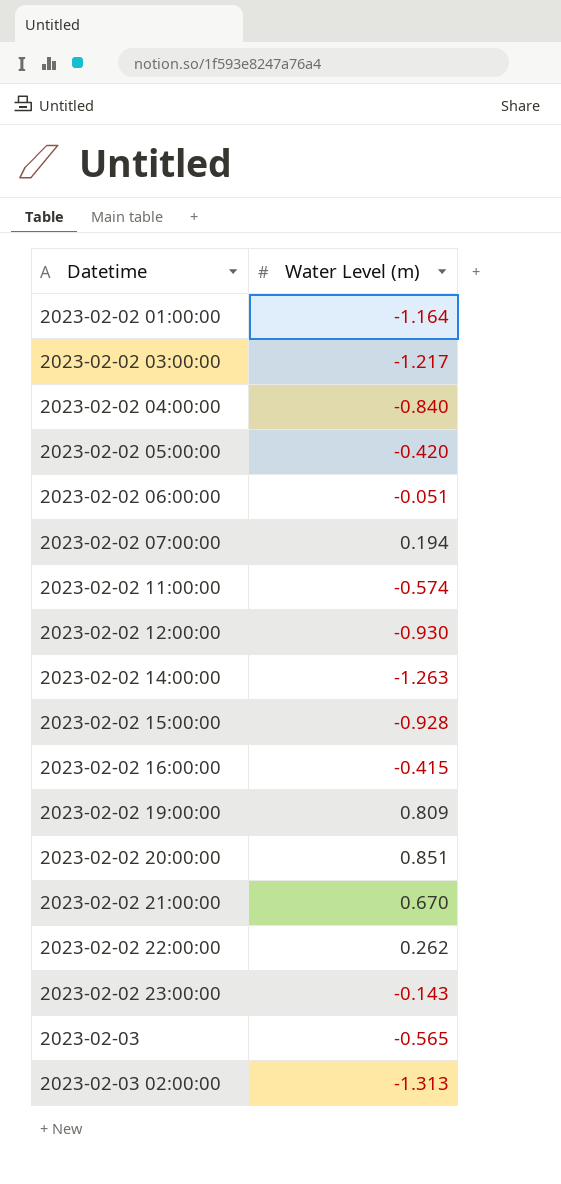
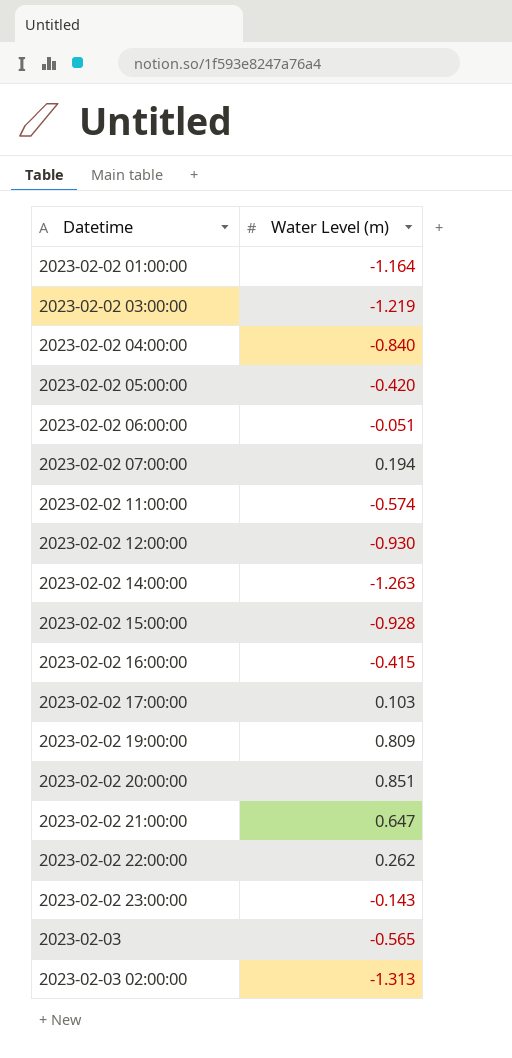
2023-02-02 03:00:00 | Water Level (m): -1.217 -> -1.219
row 2023-02-02 17:00:00: none -> 0.103
2023-02-02 21:00:00 | Water Level (m): 0.670 -> 0.647

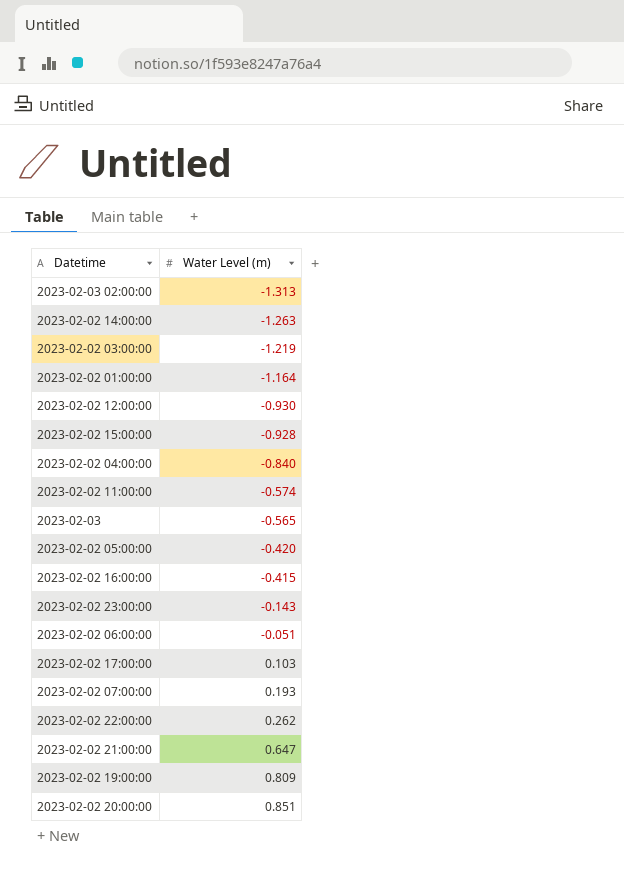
row order: Datetime ascending -> Water Level (m) ascending
2023-02-02 07:00:00 | Water Level (m): 0.194 -> 0.193

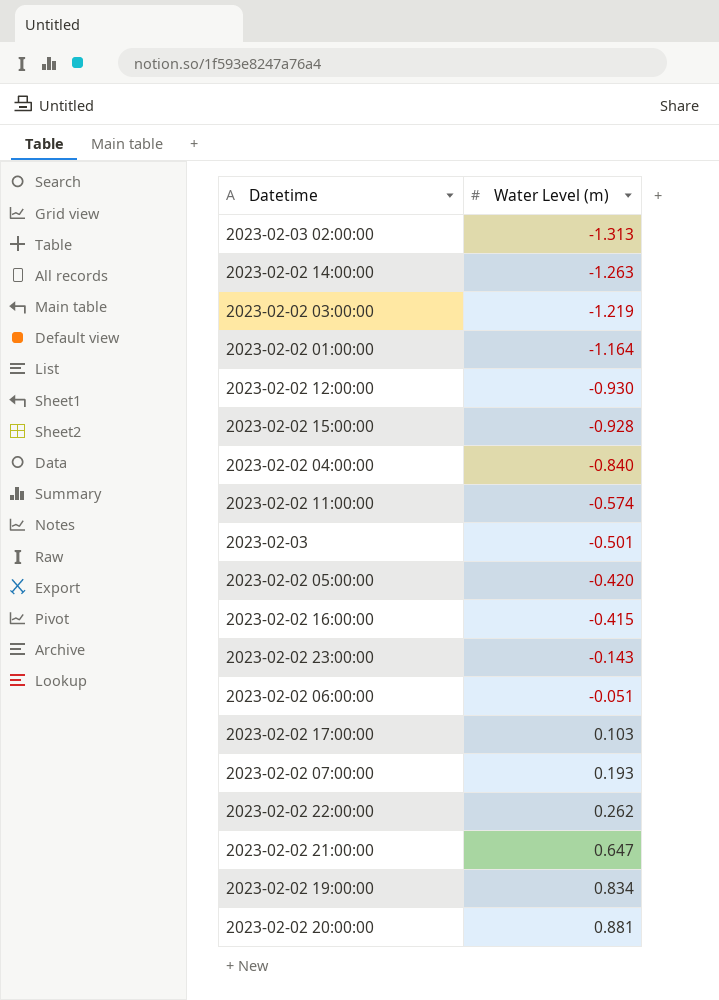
2023-02-03 | Water Level (m): -0.565 -> -0.501
2023-02-02 19:00:00 | Water Level (m): 0.809 -> 0.834
2023-02-02 20:00:00 | Water Level (m): 0.851 -> 0.881

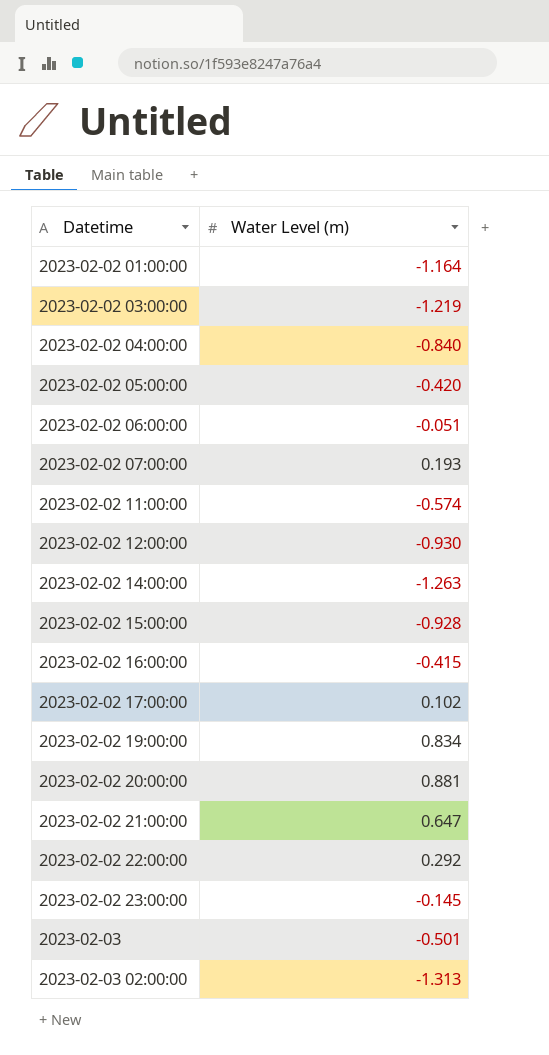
row order: Water Level (m) ascending -> Datetime ascending
2023-02-02 17:00:00 | Water Level (m): 0.103 -> 0.102
2023-02-02 22:00:00 | Water Level (m): 0.262 -> 0.292
2023-02-02 23:00:00 | Water Level (m): -0.143 -> -0.145

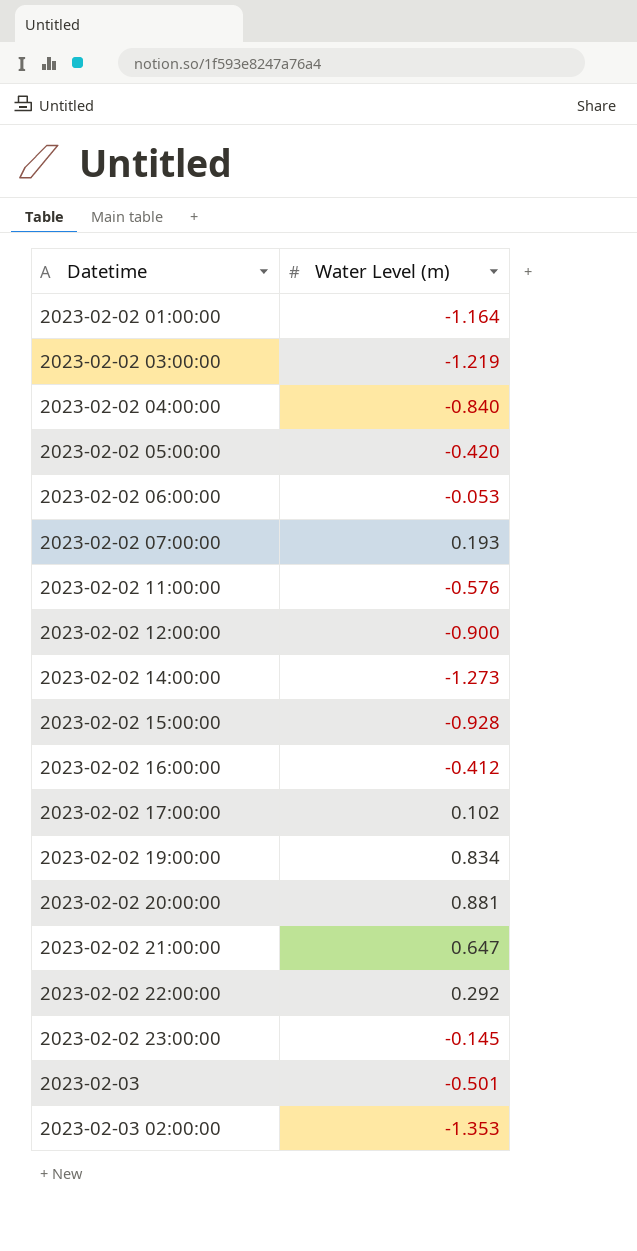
2023-02-02 06:00:00 | Water Level (m): -0.051 -> -0.053
2023-02-02 11:00:00 | Water Level (m): -0.574 -> -0.576
2023-02-02 12:00:00 | Water Level (m): -0.930 -> -0.900
2023-02-02 14:00:00 | Water Level (m): -1.263 -> -1.273
2023-02-02 16:00:00 | Water Level (m): -0.415 -> -0.412
2023-02-03 02:00:00 | Water Level (m): -1.313 -> -1.353

